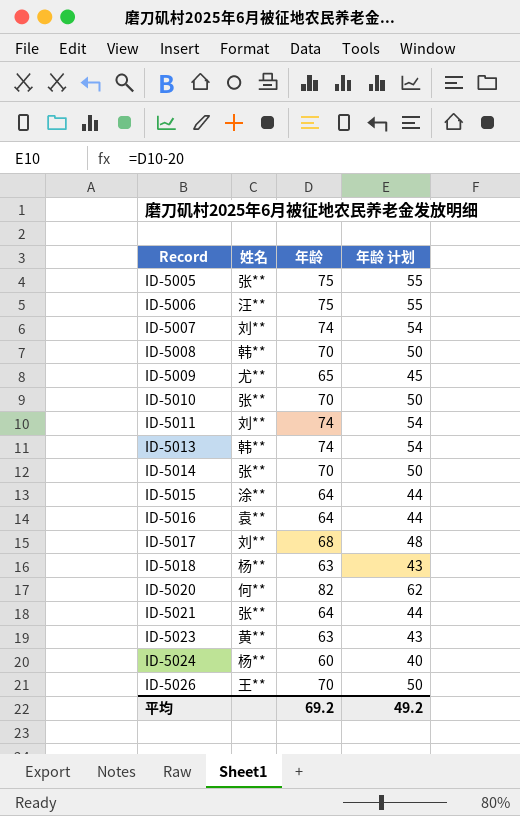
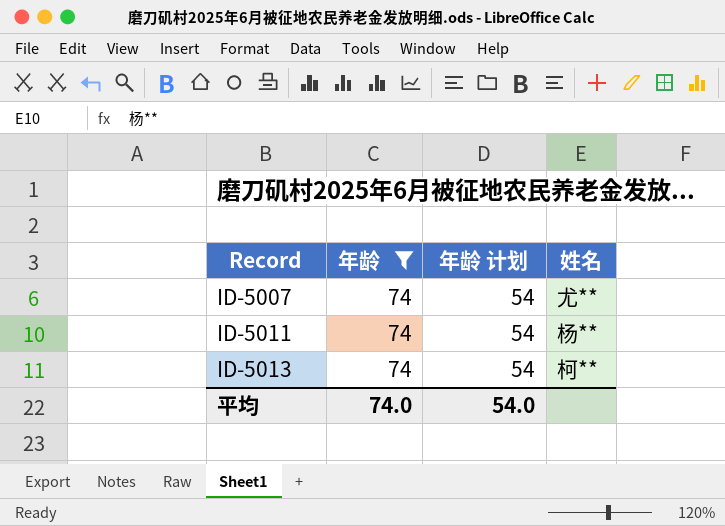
filter: none -> 年龄 = 74
column 姓名 | position: 2 -> 4
ID-5007 | 姓名: 刘** -> 尤**
ID-5011 | 姓名: 刘** -> 杨**
ID-5013 | 姓名: 韩** -> 柯**
平均 | 年龄: 69.2 -> 74.0
平均 | 年龄 计划: 49.2 -> 54.0

